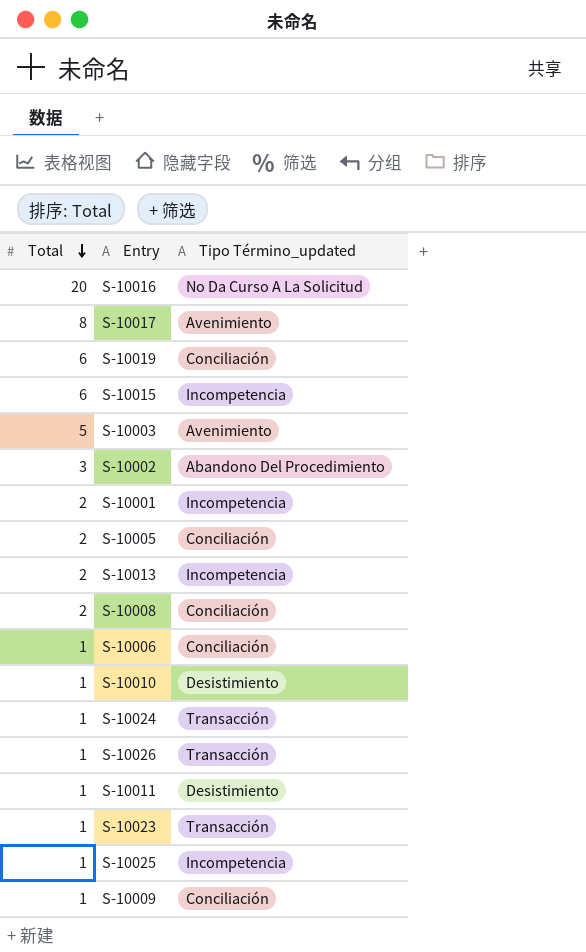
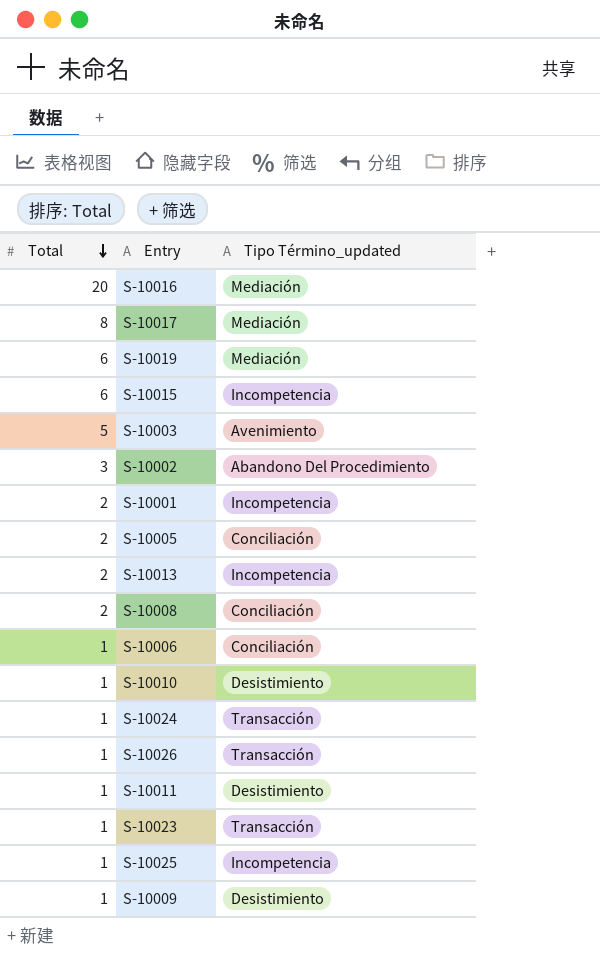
S-10016 | Tipo Término_updated: No Da Curso A La Solicitud -> Mediación
S-10017 | Tipo Término_updated: Avenimiento -> Mediación
S-10019 | Tipo Término_updated: Conciliación -> Mediación
S-10009 | Tipo Término_updated: Conciliación -> Desistimiento

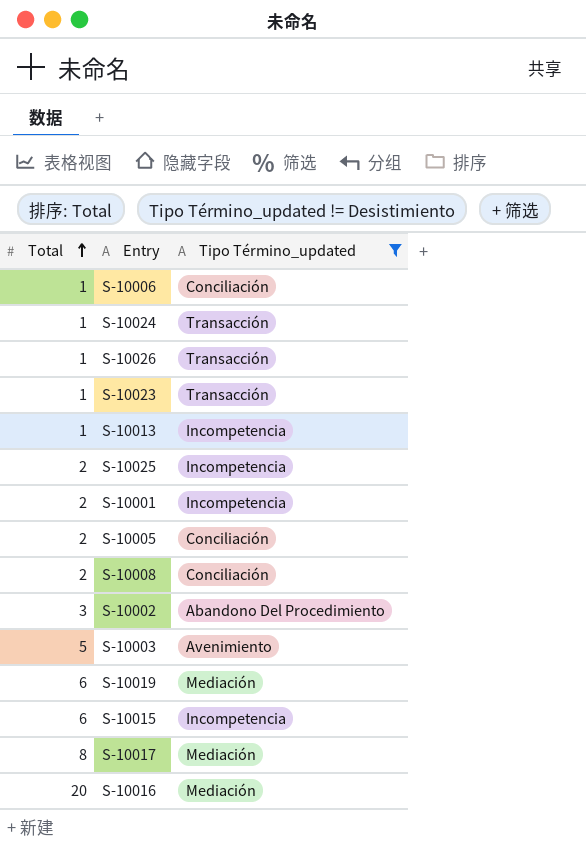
filter: none -> Tipo Término_updated != Desistimiento
row order: Total descending -> Total ascending
S-10013 | Total: 2 -> 1
S-10025 | Total: 1 -> 2

